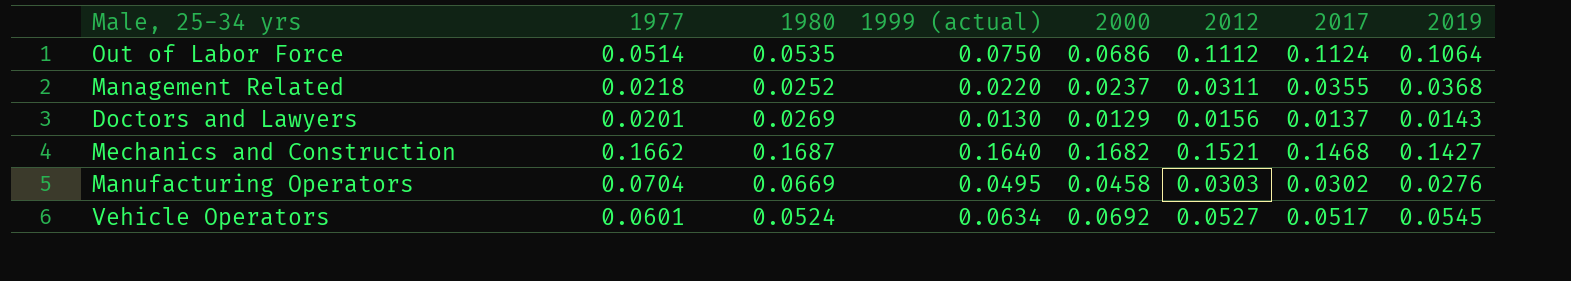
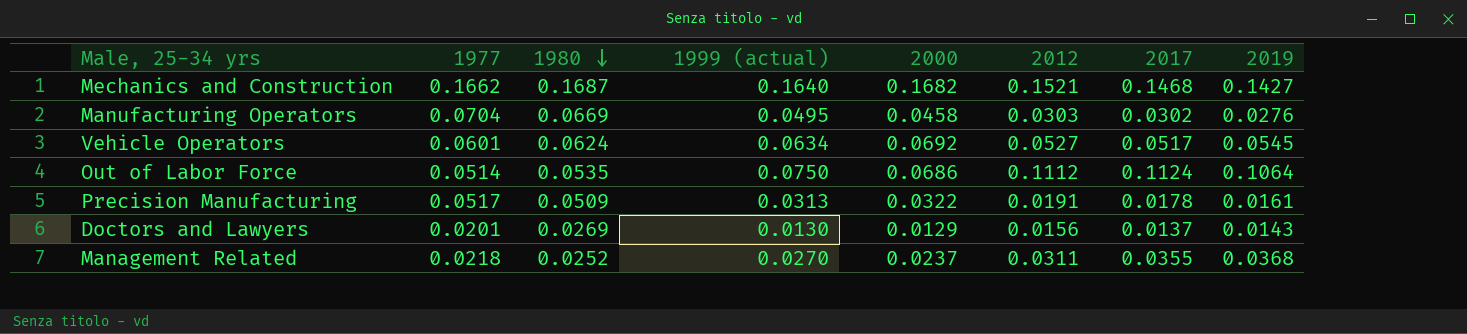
row order: none -> 1980 descending
Vehicle Operators | 1980: 0.0524 -> 0.0624
row Precision Manufacturing: none -> 0.0517 | 0.0509 | 0.0313 | 0.0322 | 0.0191 | 0.0178 | 0.0161
Management Related | 1999 (actual): 0.0220 -> 0.0270

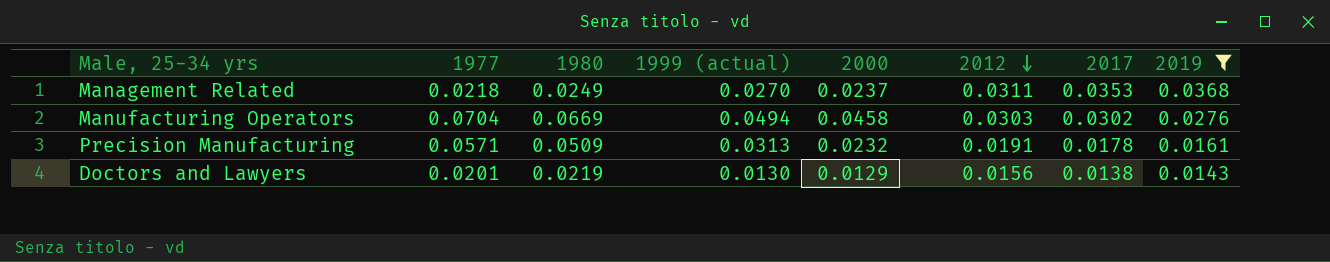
filter: none -> 2019 <= 0.0368
row order: 1980 descending -> 2012 descending
Management Related | 1980: 0.0252 -> 0.0249
Management Related | 2017: 0.0355 -> 0.0353
Manufacturing Operators | 1999 (actual): 0.0495 -> 0.0494
Precision Manufacturing | 1977: 0.0517 -> 0.0571
Precision Manufacturing | 2000: 0.0322 -> 0.0232
Doctors and Lawyers | 1980: 0.0269 -> 0.0219
Doctors and Lawyers | 2017: 0.0137 -> 0.0138

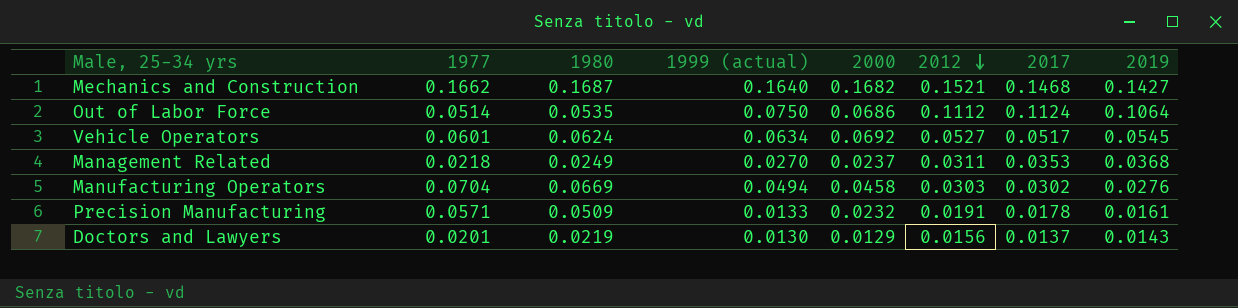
filter: 2019 <= 0.0368 -> none
Precision Manufacturing | 1999 (actual): 0.0313 -> 0.0133
Doctors and Lawyers | 2017: 0.0138 -> 0.0137

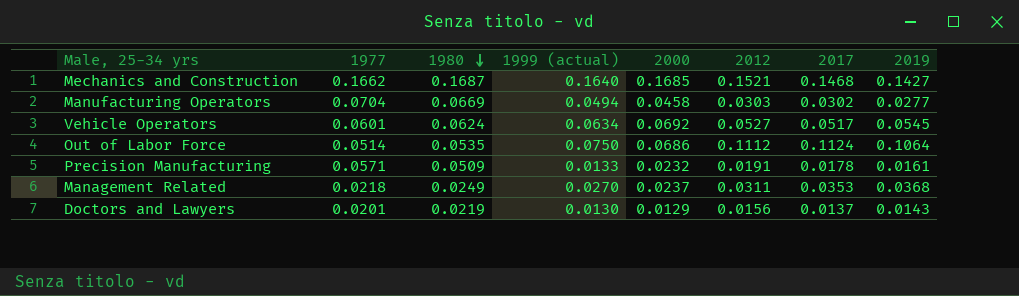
row order: 2012 descending -> 1980 descending
Mechanics and Construction | 2000: 0.1682 -> 0.1685
Manufacturing Operators | 2019: 0.0276 -> 0.0277

